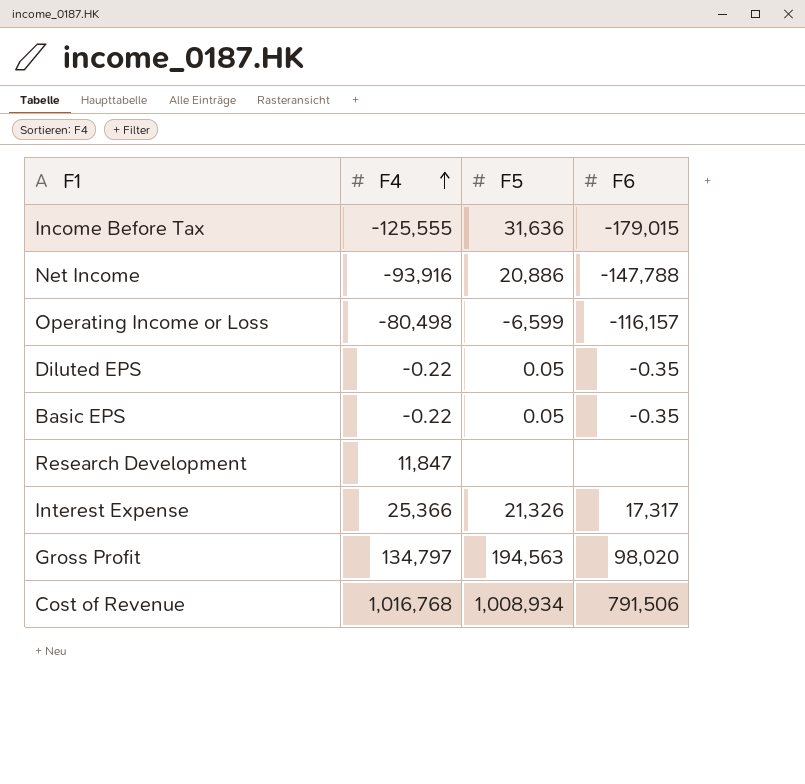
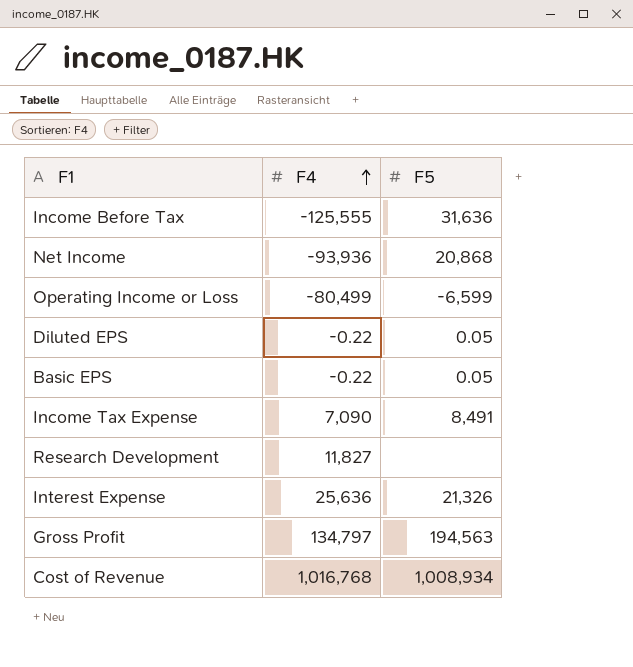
column F6 | position: 4 -> none
Net Income | F4: -93,916 -> -93,936
Net Income | F5: 20,886 -> 20,868
Operating Income or Loss | F4: -80,498 -> -80,499
row Income Tax Expense: none -> 7,090 | 8,491
Research Development | F4: 11,847 -> 11,827
Interest Expense | F4: 25,366 -> 25,636

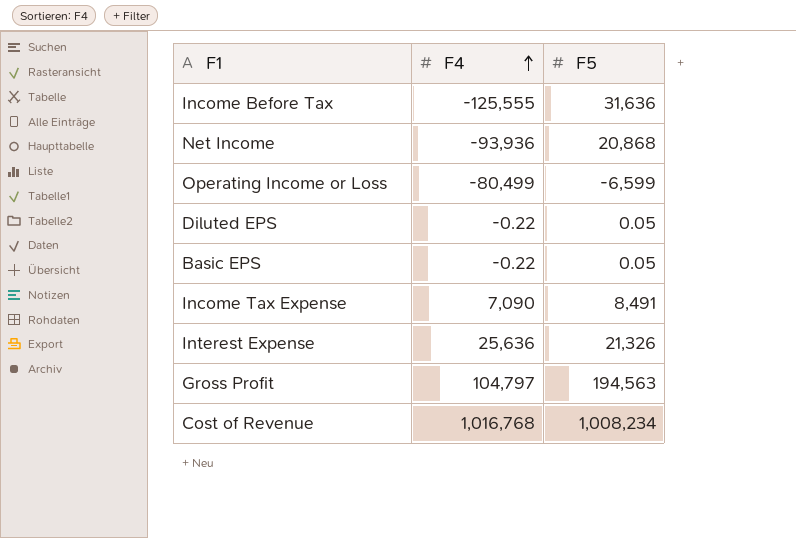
row Research Development: 11,827 | none -> none
Gross Profit | F4: 134,797 -> 104,797
Cost of Revenue | F5: 1,008,934 -> 1,008,234

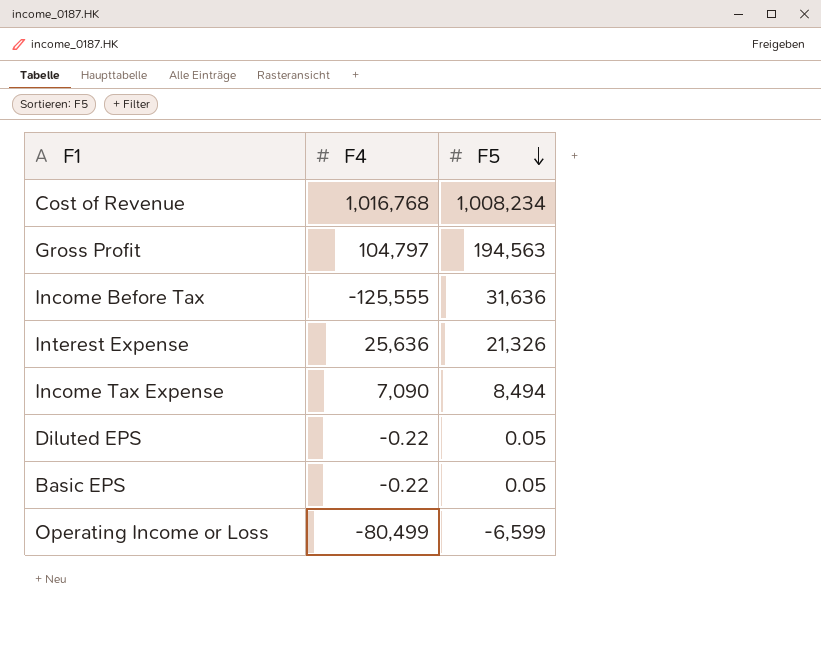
row order: F4 ascending -> F5 descending
row Net Income: -93,936 | 20,868 -> none
Income Tax Expense | F5: 8,491 -> 8,494

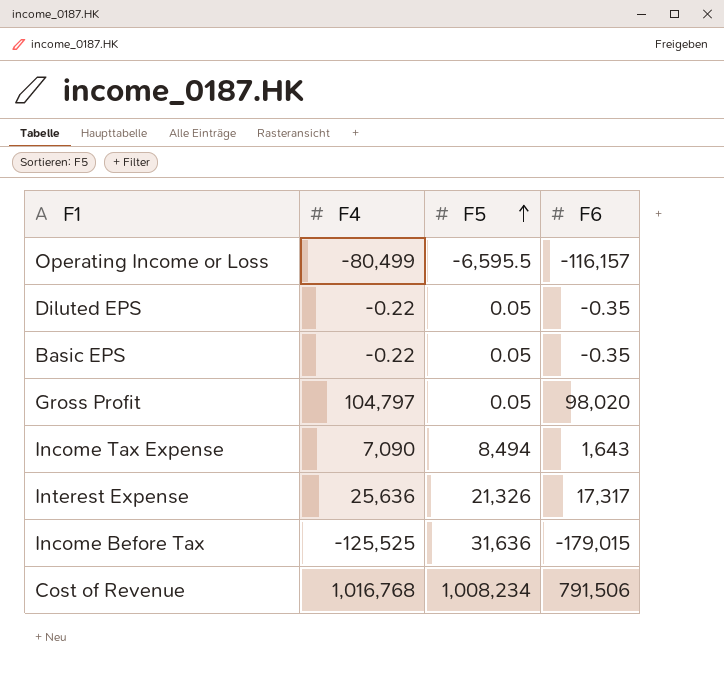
row order: F5 descending -> F5 ascending
column F6 | position: none -> 4
Operating Income or Loss | F5: -6,599 -> -6,595.5
Gross Profit | F5: 194,563 -> 0.05
Income Before Tax | F4: -125,555 -> -125,525

